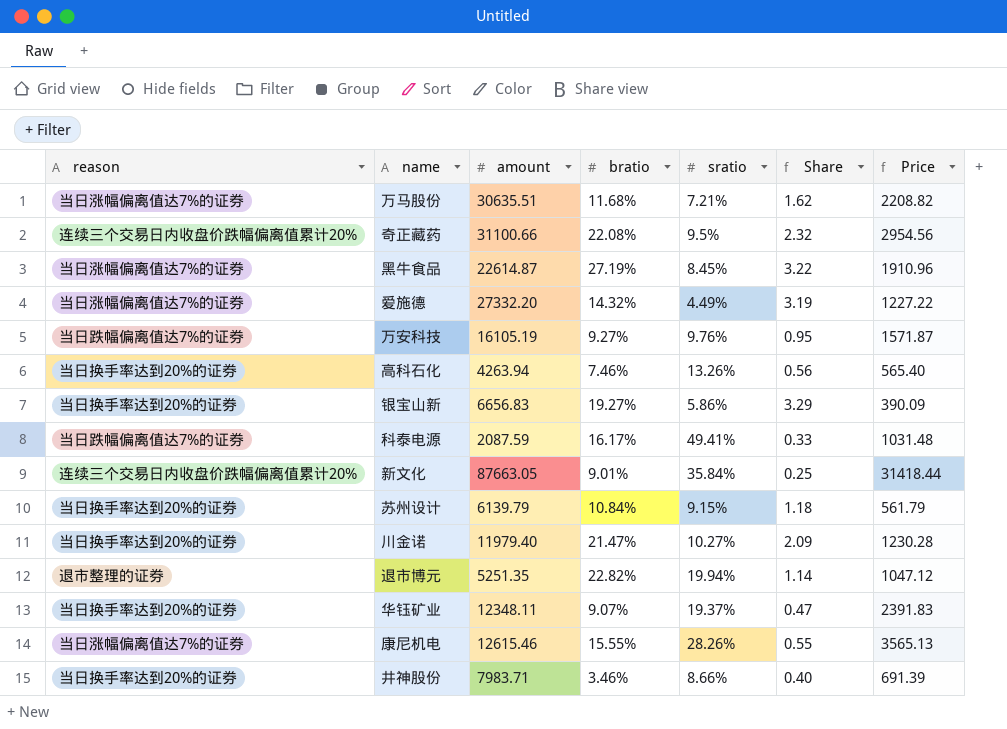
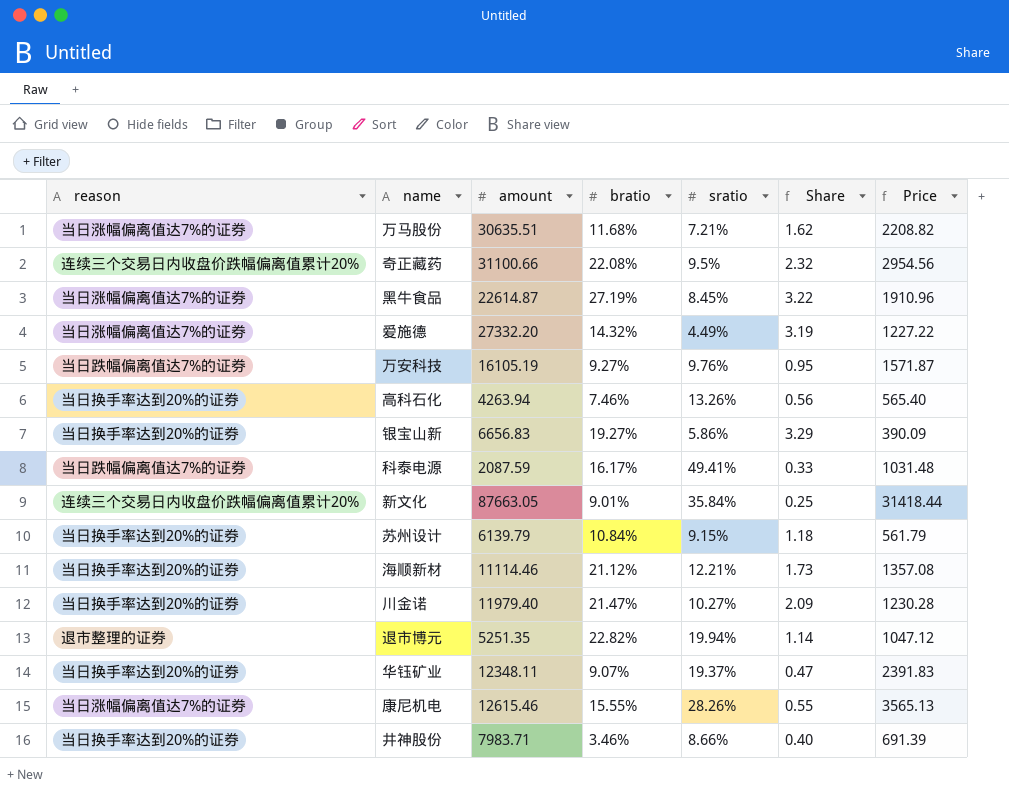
row 海顺新材: none -> 当日换手率达到20%的证券 | 11114.46 | 21.12% | 12.21% | 1.73 | 1357.08

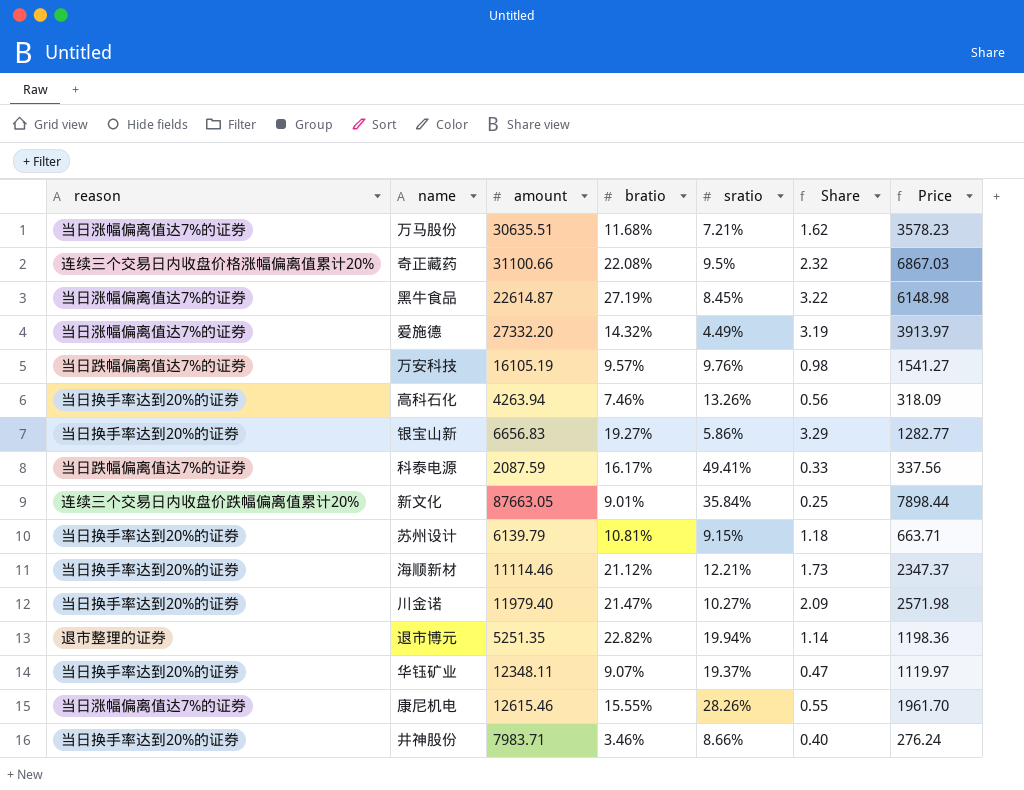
column Price | formula: [amount] * [sratio] -> [amount] * [bratio]
奇正藏药 | reason: 连续三个交易日内收盘价跌幅偏离值累计20% -> 连续三个交易日内收盘价格涨幅偏离值累计20%
万安科技 | bratio: 9.27% -> 9.57%
万安科技 | Share: 0.95 -> 0.98
苏州设计 | bratio: 10.84% -> 10.81%

